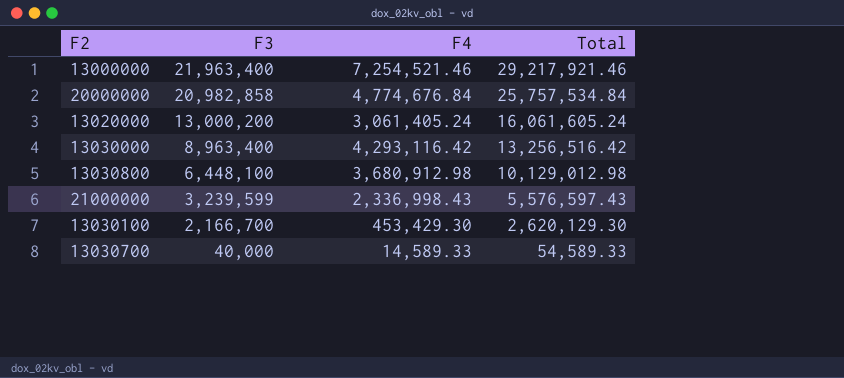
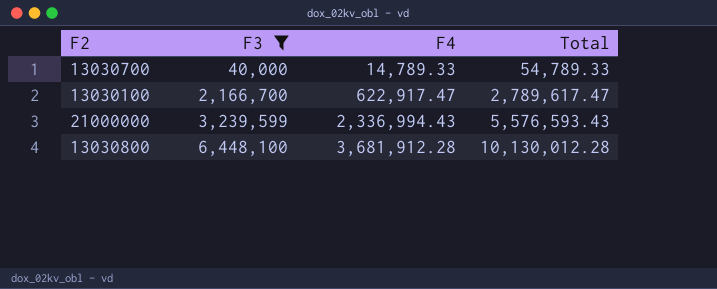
filter: none -> F3 <= 6,448,100
row order: F3 descending -> F3 ascending
13030700 | F4: 14,589.33 -> 14,789.33
13030700 | Total: 54,589.33 -> 54,789.33
13030100 | F4: 453,429.30 -> 622,917.47
13030100 | Total: 2,620,129.30 -> 2,789,617.47
21000000 | F4: 2,336,998.43 -> 2,336,994.43
21000000 | Total: 5,576,597.43 -> 5,576,593.43
13030800 | F4: 3,680,912.98 -> 3,681,912.28
13030800 | Total: 10,129,012.98 -> 10,130,012.28

